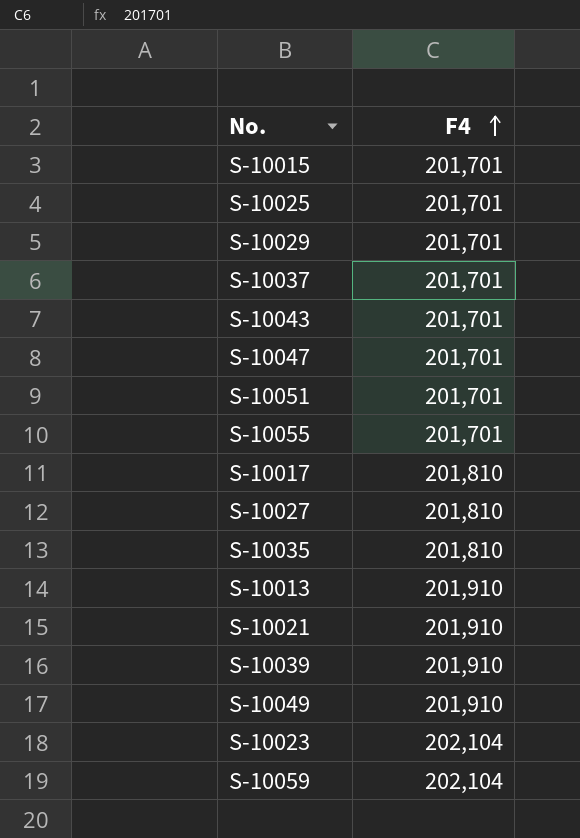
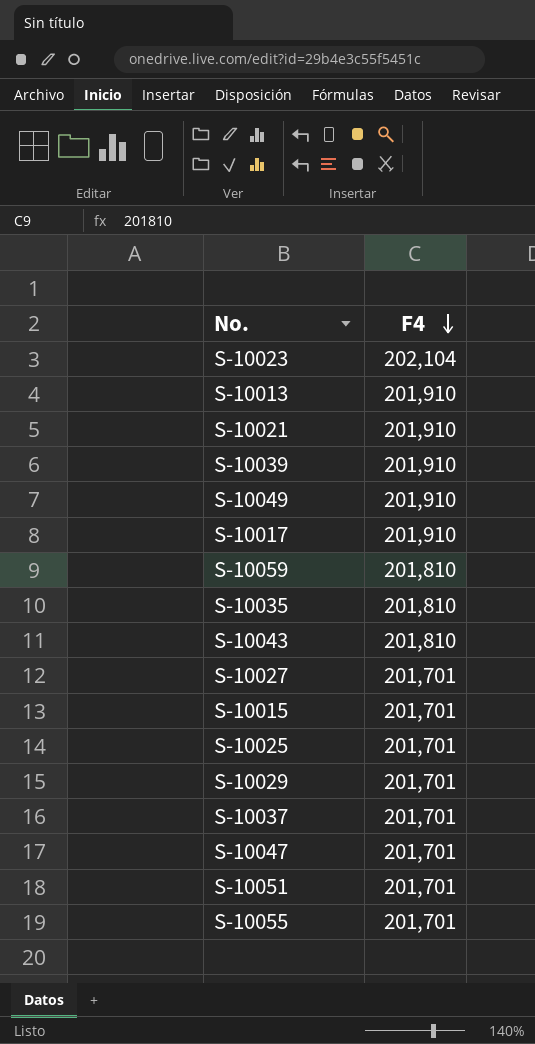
row order: F4 ascending -> F4 descending
S-10017 | F4: 201,810 -> 201,910
S-10059 | F4: 202,104 -> 201,810
S-10043 | F4: 201,701 -> 201,810
S-10027 | F4: 201,810 -> 201,701

